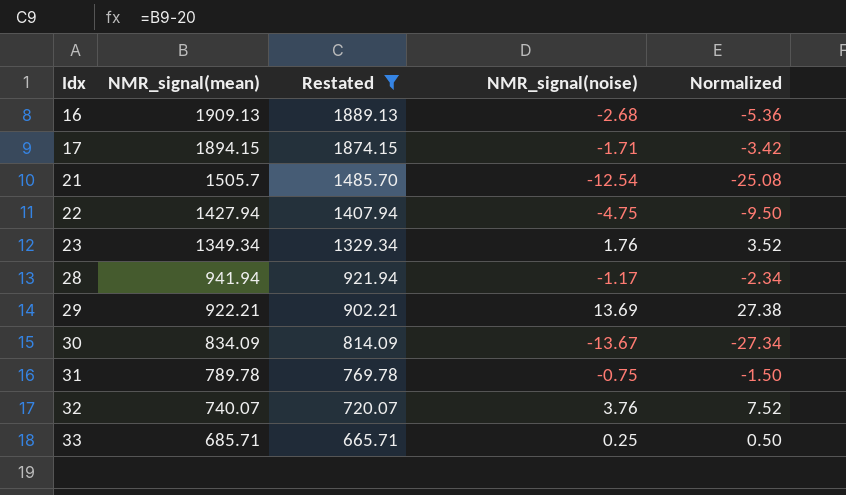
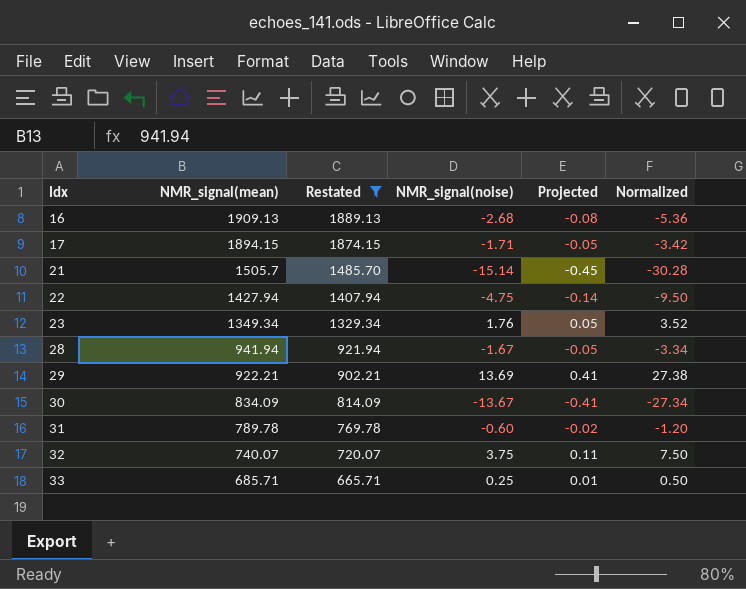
column Projected | formula: none -> [NMR_signal(noise)] * 0.03
21 | NMR_signal(noise): -12.54 -> -15.14
21 | Normalized: -25.08 -> -30.28
28 | NMR_signal(noise): -1.17 -> -1.67
28 | Normalized: -2.34 -> -3.34
31 | NMR_signal(noise): -0.75 -> -0.60
31 | Normalized: -1.50 -> -1.20
32 | NMR_signal(noise): 3.76 -> 3.75
32 | Normalized: 7.52 -> 7.50

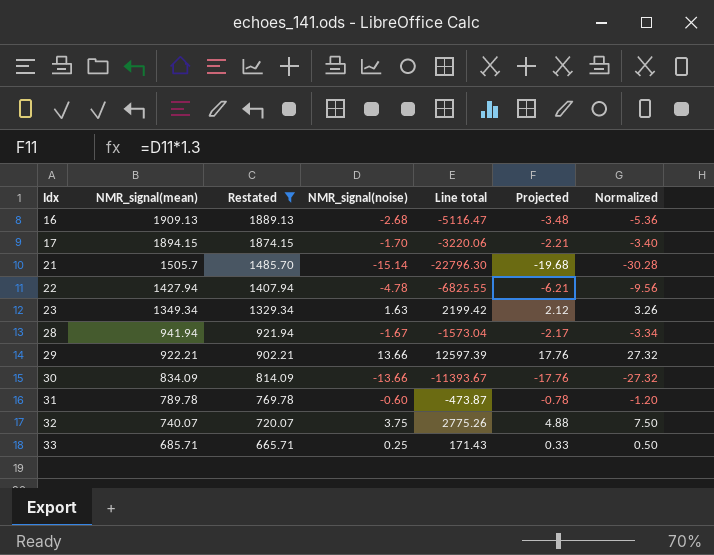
column Line total | formula: none -> [NMR_signal(mean)] * [NMR_signal(noise)]
column Projected | formula: [NMR_signal(noise)] * 0.03 -> [NMR_signal(noise)] * 1.3
17 | NMR_signal(noise): -1.71 -> -1.70
17 | Normalized: -3.42 -> -3.40
22 | NMR_signal(noise): -4.75 -> -4.78
22 | Normalized: -9.50 -> -9.56
23 | NMR_signal(noise): 1.76 -> 1.63
23 | Normalized: 3.52 -> 3.26
29 | NMR_signal(noise): 13.69 -> 13.66
29 | Normalized: 27.38 -> 27.32
30 | NMR_signal(noise): -13.67 -> -13.66
30 | Normalized: -27.34 -> -27.32

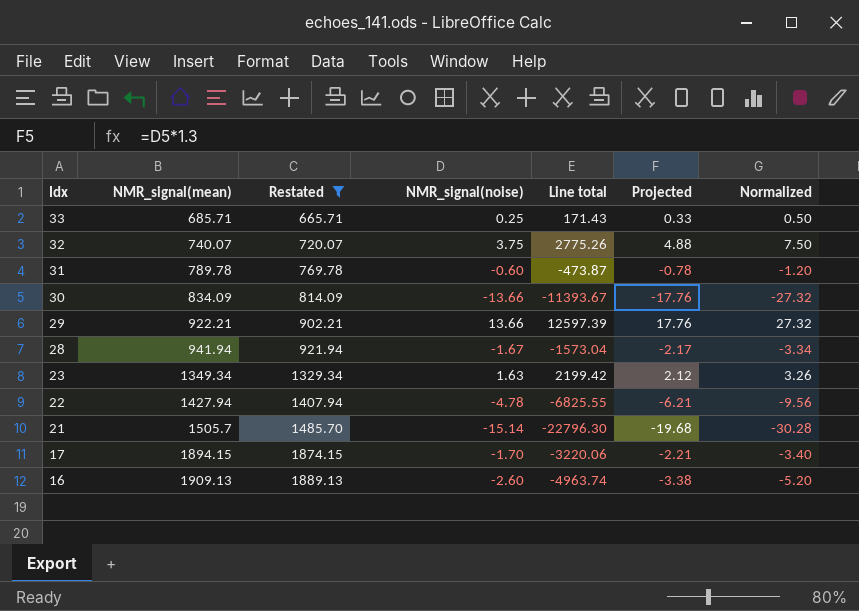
row order: Idx ascending -> Idx descending
16 | NMR_signal(noise): -2.68 -> -2.60
16 | Line total: -5116.47 -> -4963.74
16 | Projected: -3.48 -> -3.38
16 | Normalized: -5.36 -> -5.20

